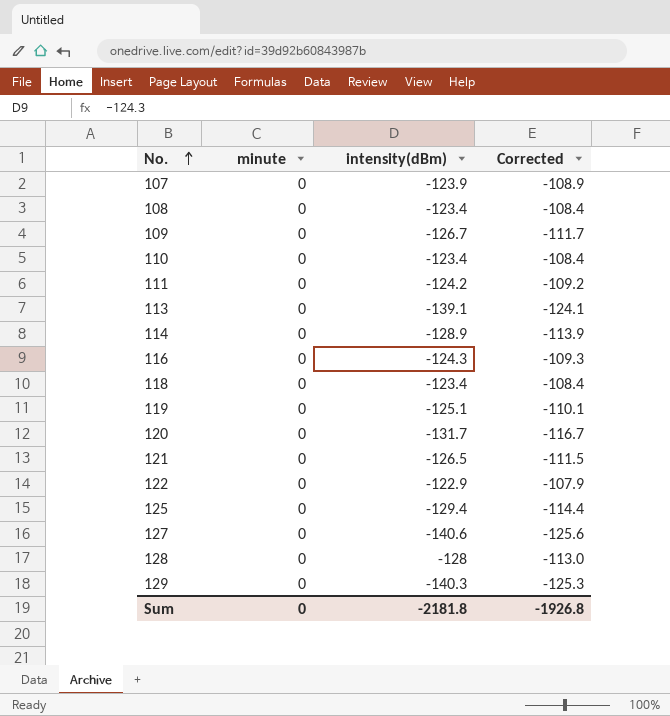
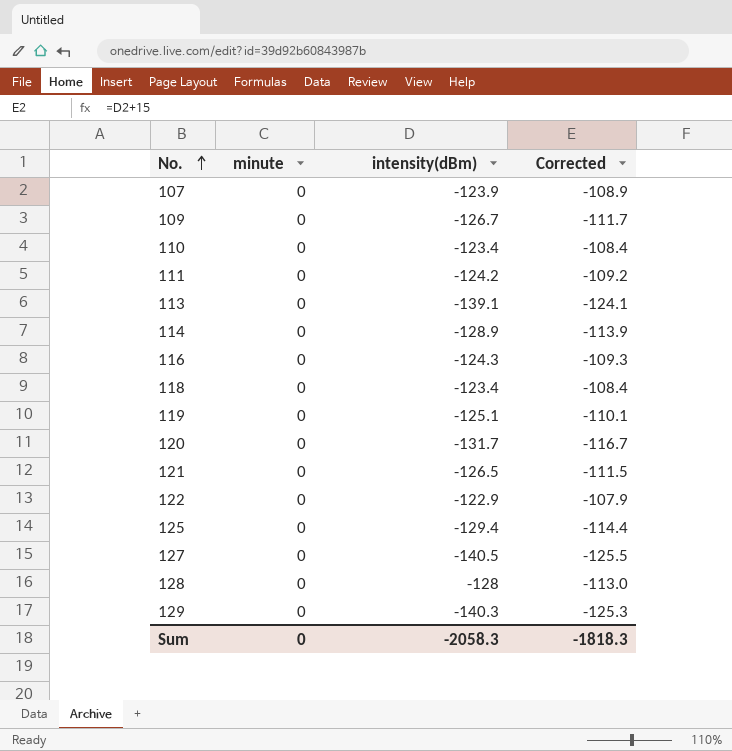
row 108: 0 | -123.4 | -108.4 -> none
127 | intensity(dBm): -140.6 -> -140.5
127 | Corrected: -125.6 -> -125.5
Sum | intensity(dBm): -2181.8 -> -2058.3
Sum | Corrected: -1926.8 -> -1818.3

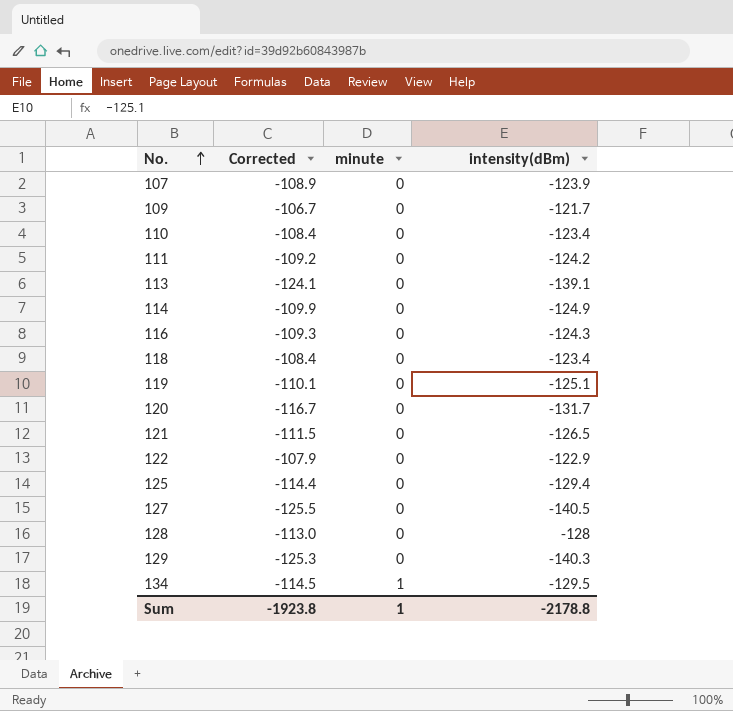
column Corrected | position: 4 -> 2
109 | Corrected: -111.7 -> -106.7
109 | intensity(dBm): -126.7 -> -121.7
114 | Corrected: -113.9 -> -109.9
114 | intensity(dBm): -128.9 -> -124.9
row 134: none -> -114.5 | 1 | -129.5
Sum | Corrected: -1818.3 -> -1923.8
Sum | minute: 0 -> 1
Sum | intensity(dBm): -2058.3 -> -2178.8

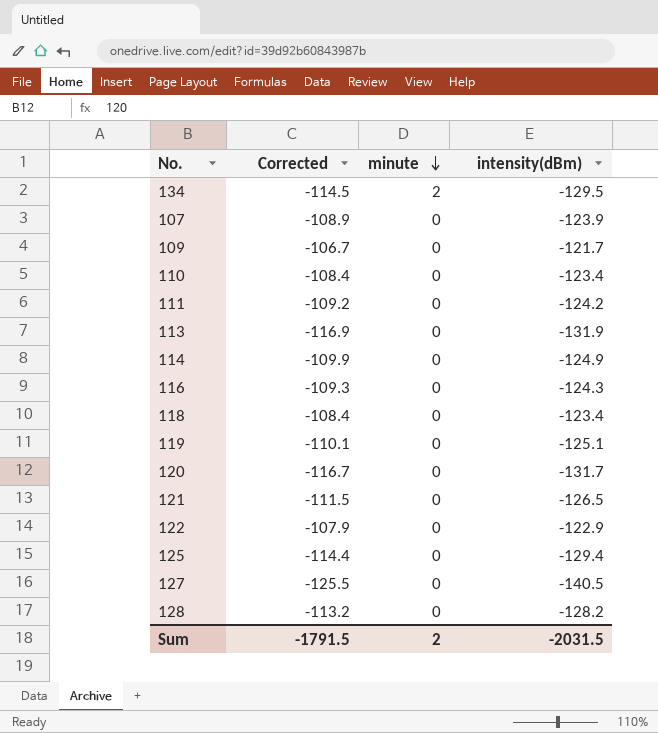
row order: No. ascending -> minute descending
row 129: -125.3 | 0 | -140.3 -> none
134 | minute: 1 -> 2
113 | Corrected: -124.1 -> -116.9
113 | intensity(dBm): -139.1 -> -131.9
128 | Corrected: -113.0 -> -113.2
128 | intensity(dBm): -128 -> -128.2
Sum | Corrected: -1923.8 -> -1791.5
Sum | minute: 1 -> 2
Sum | intensity(dBm): -2178.8 -> -2031.5

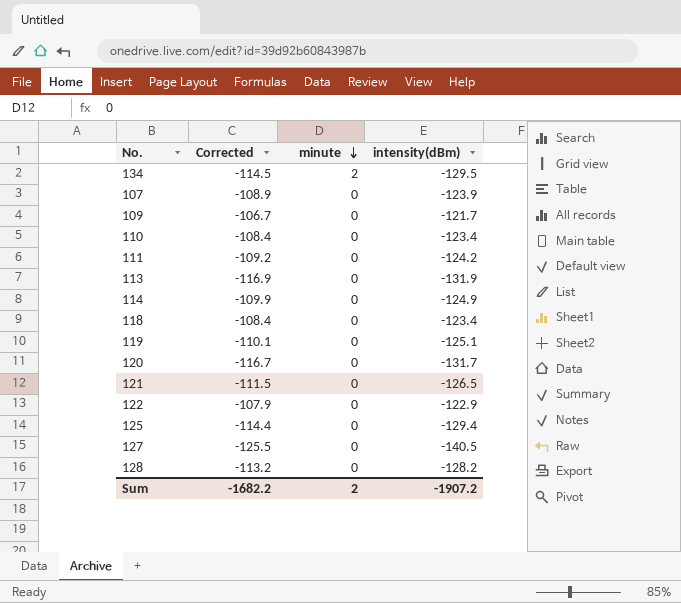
row 116: -109.3 | 0 | -124.3 -> none
Sum | Corrected: -1791.5 -> -1682.2
Sum | intensity(dBm): -2031.5 -> -1907.2

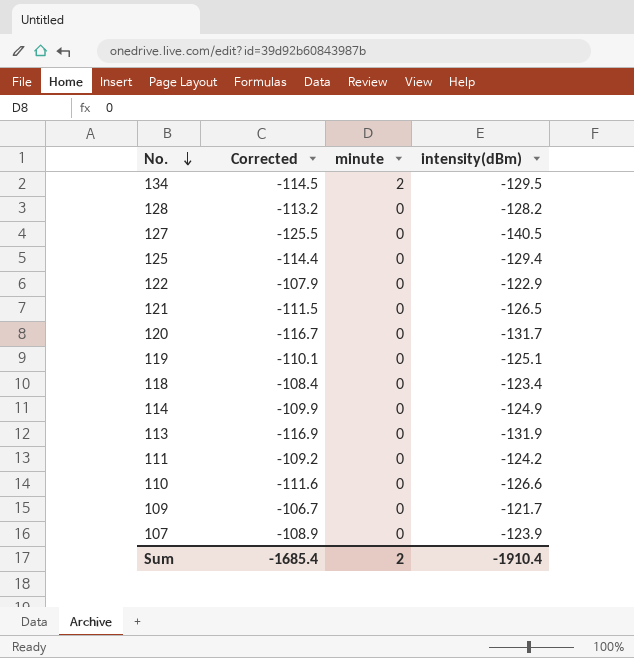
row order: minute descending -> No. descending
110 | Corrected: -108.4 -> -111.6
110 | intensity(dBm): -123.4 -> -126.6
Sum | Corrected: -1682.2 -> -1685.4
Sum | intensity(dBm): -1907.2 -> -1910.4

